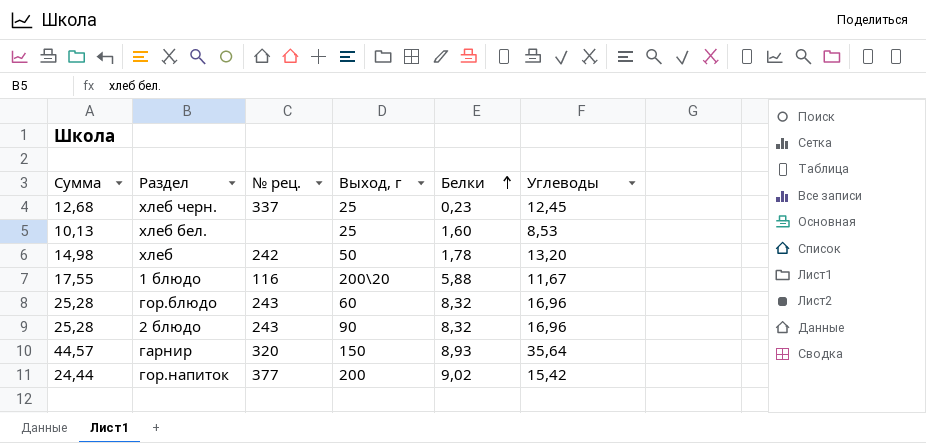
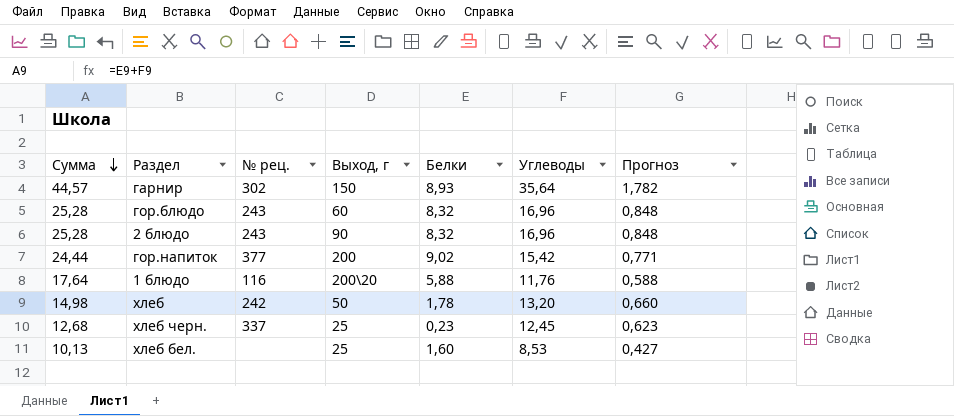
row order: Белки ascending -> Сумма descending
column Прогноз | formula: none -> [Углеводы] * 0,05
гарнир | № рец.: 320 -> 302
1 блюдо | Сумма: 17,55 -> 17,64
1 блюдо | Углеводы: 11,67 -> 11,76

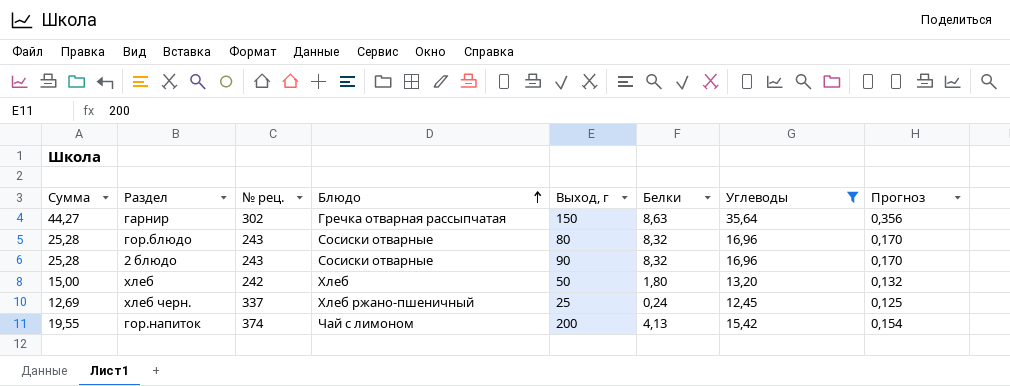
filter: none -> Углеводы >= 12,45
row order: Сумма descending -> Блюдо ascending
column Блюдо | position: none -> 4
column Прогноз | formula: [Углеводы] * 0,05 -> [Углеводы] * 0,01
гарнир | Сумма: 44,57 -> 44,27
гарнир | Белки: 8,93 -> 8,63
гор.блюдо | Выход, г: 60 -> 80
хлеб | Сумма: 14,98 -> 15,00
хлеб | Белки: 1,78 -> 1,80
хлеб черн. | Сумма: 12,68 -> 12,69
хлеб черн. | Белки: 0,23 -> 0,24
гор.напиток | Сумма: 24,44 -> 19,55
гор.напиток | № рец.: 377 -> 374
гор.напиток | Белки: 9,02 -> 4,13

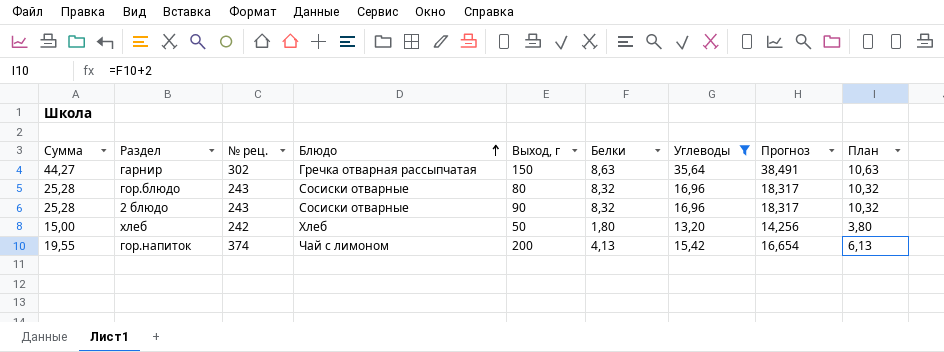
column Прогноз | formula: [Углеводы] * 0,01 -> [Углеводы] * 1,08
column План | formula: none -> [Белки] + 2
row хлеб черн.: 12,69 | 337 | Хлеб ржано-пшеничный | 25 | 0,24 | 12,45 | 0,125 -> none

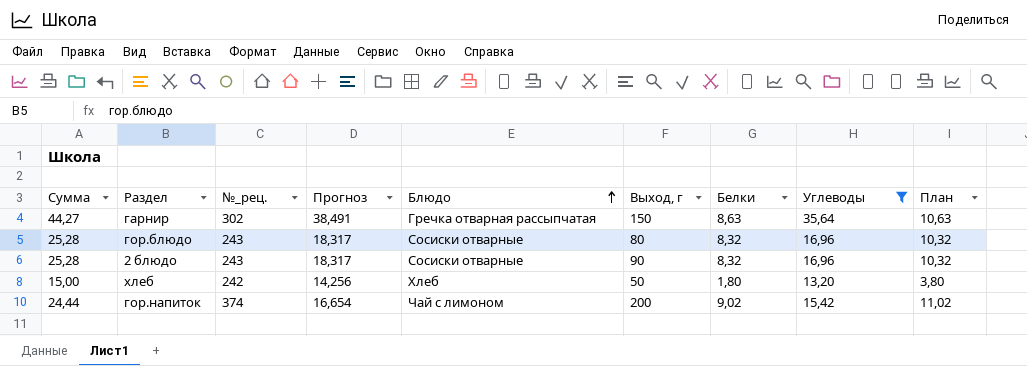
column name: № рец. -> №_рец.
column Прогноз | position: 8 -> 4
гор.напиток | Сумма: 19,55 -> 24,44
гор.напиток | Белки: 4,13 -> 9,02
гор.напиток | План: 6,13 -> 11,02

